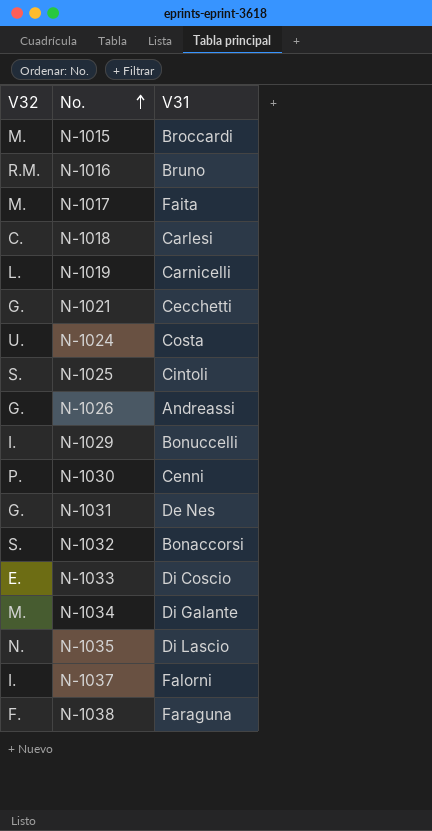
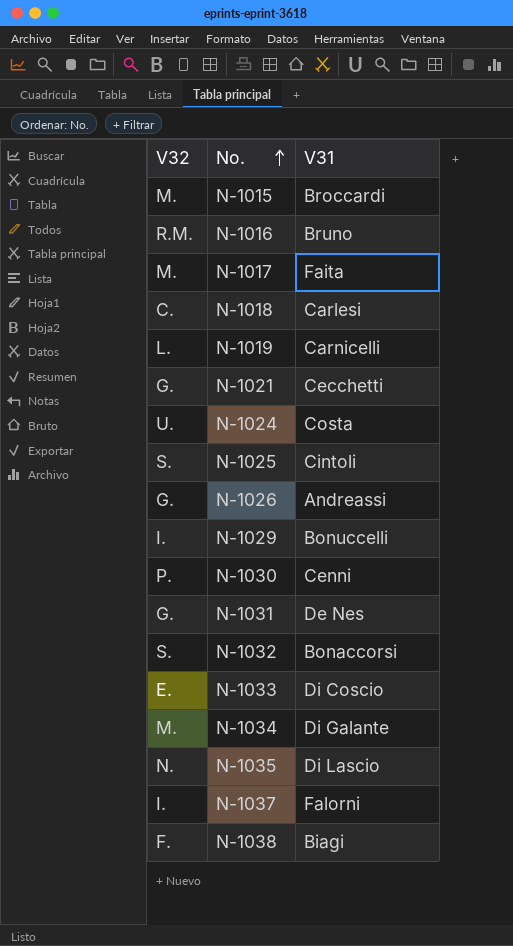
N-1038 | V31: Faraguna -> Biagi

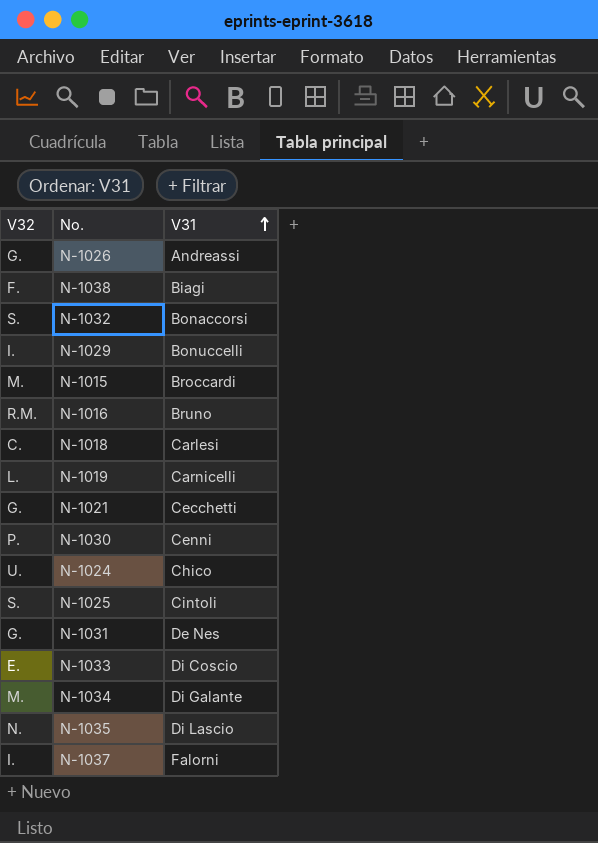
row order: No. ascending -> V31 ascending
row N-1017: M. | Faita -> none
N-1024 | V31: Costa -> Chico

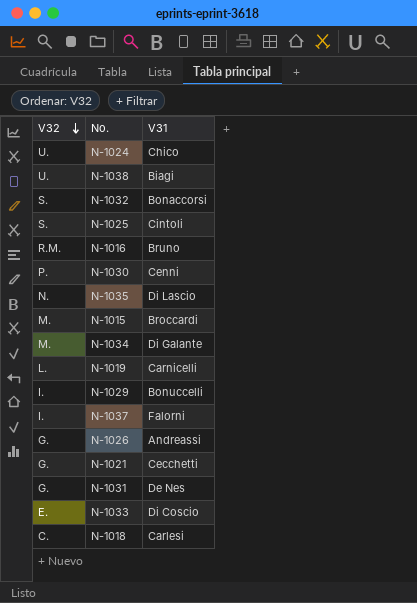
row order: V31 ascending -> V32 descending
N-1038 | V32: F. -> U.

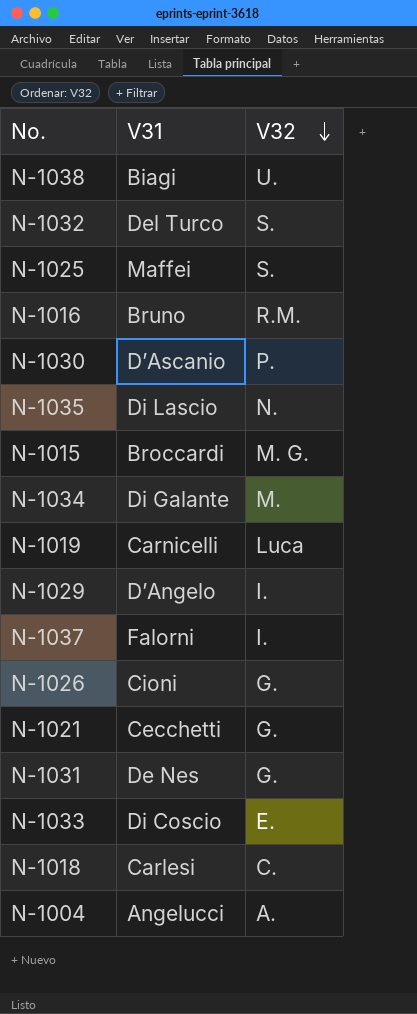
column V32 | position: 1 -> 3
row N-1024: U. | Chico -> none
N-1032 | V31: Bonaccorsi -> Del Turco
N-1025 | V31: Cintoli -> Maffei
N-1030 | V31: Cenni -> D’Ascanio
N-1015 | V32: M. -> M. G.
N-1019 | V32: L. -> Luca
N-1029 | V31: Bonuccelli -> D’Angelo
N-1026 | V31: Andreassi -> Cioni
row N-1004: none -> Angelucci | A.

